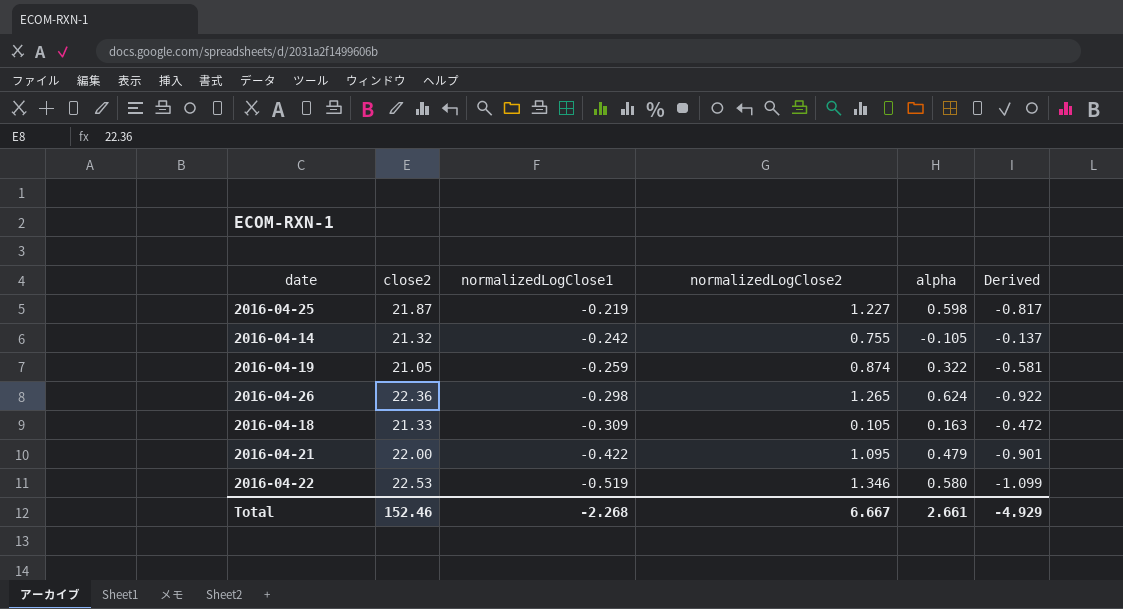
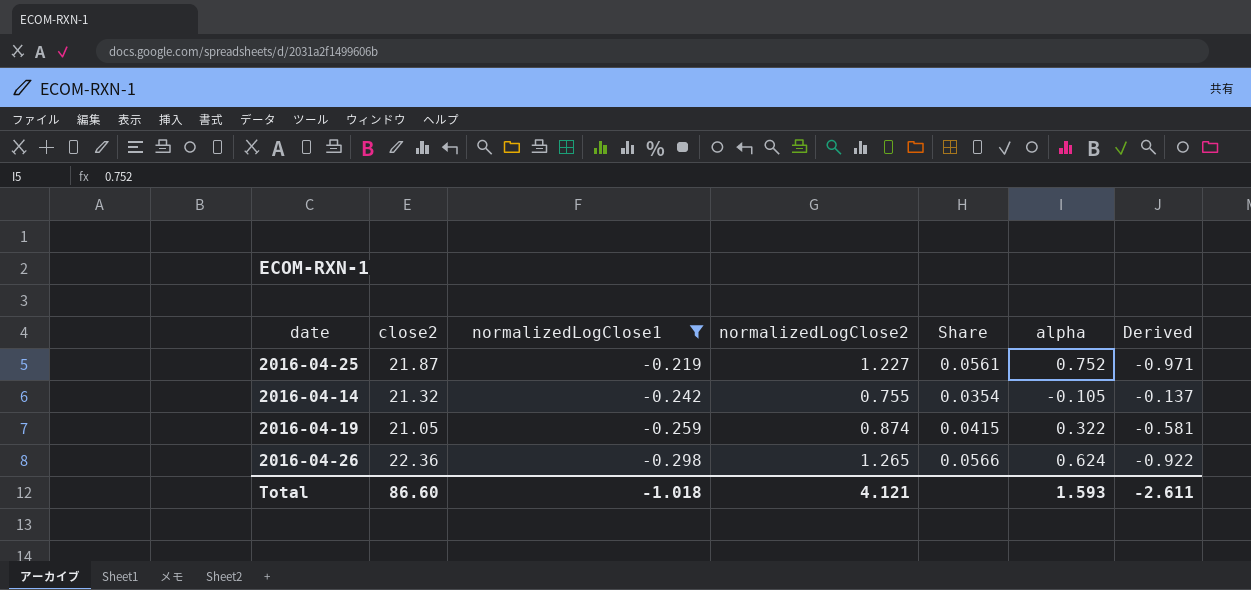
filter: none -> normalizedLogClose1 >= -0.298
column Share | formula: none -> [normalizedLogClose2] / [close2]
2016-04-25 | alpha: 0.598 -> 0.752
2016-04-25 | Derived: -0.817 -> -0.971
Total | close2: 152.46 -> 86.60
Total | normalizedLogClose1: -2.268 -> -1.018
Total | normalizedLogClose2: 6.667 -> 4.121
Total | alpha: 2.661 -> 1.593
Total | Derived: -4.929 -> -2.611

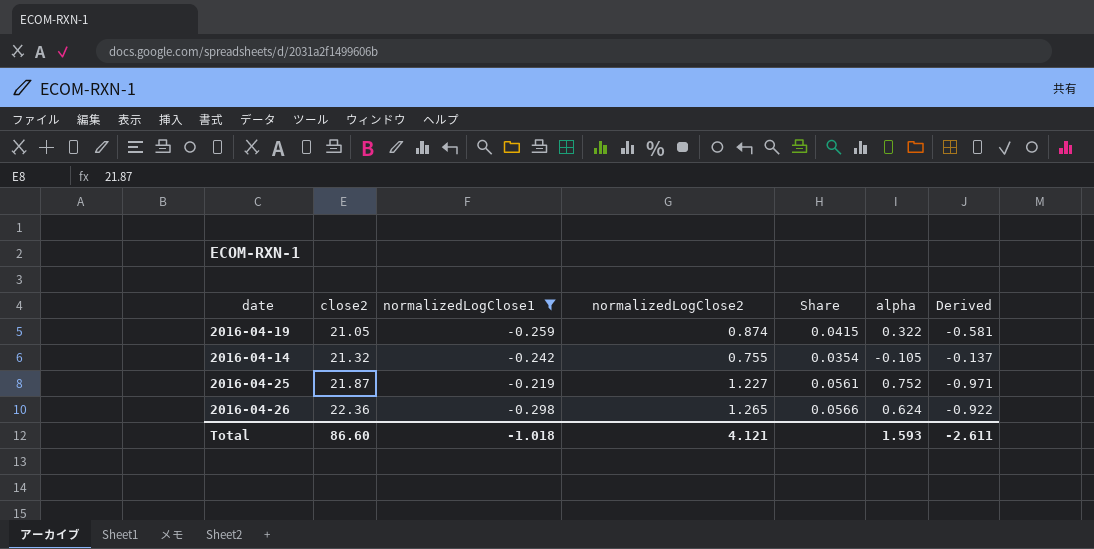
row order: normalizedLogClose1 descending -> close2 ascending

